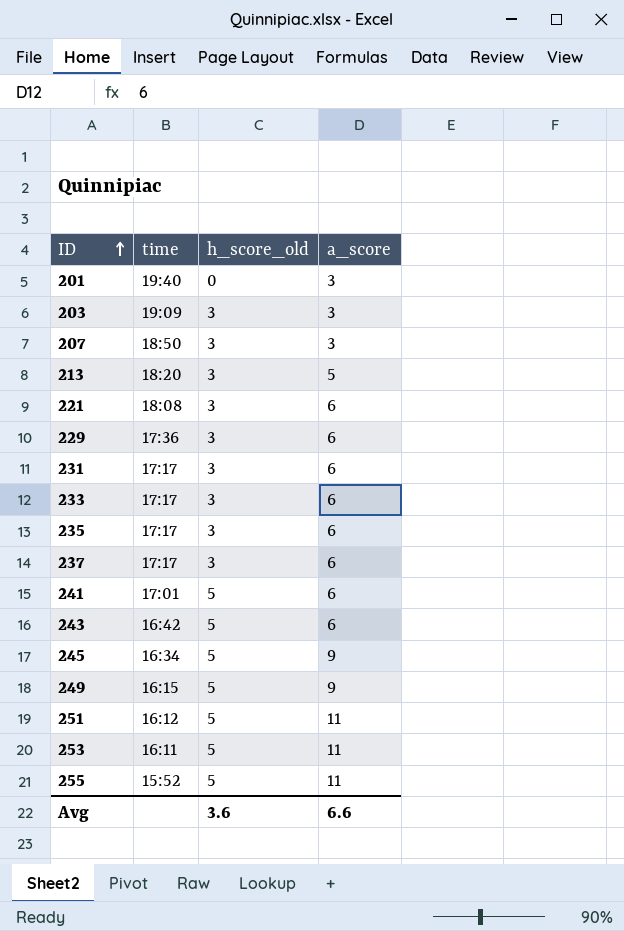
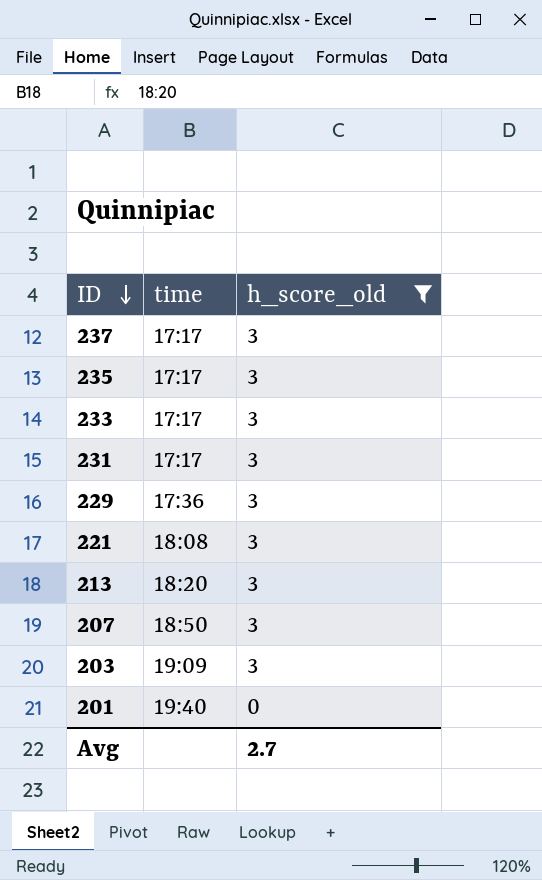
filter: none -> h_score_old != 5
row order: ID ascending -> ID descending
column a_score | position: 4 -> none
Avg | h_score_old: 3.6 -> 2.7

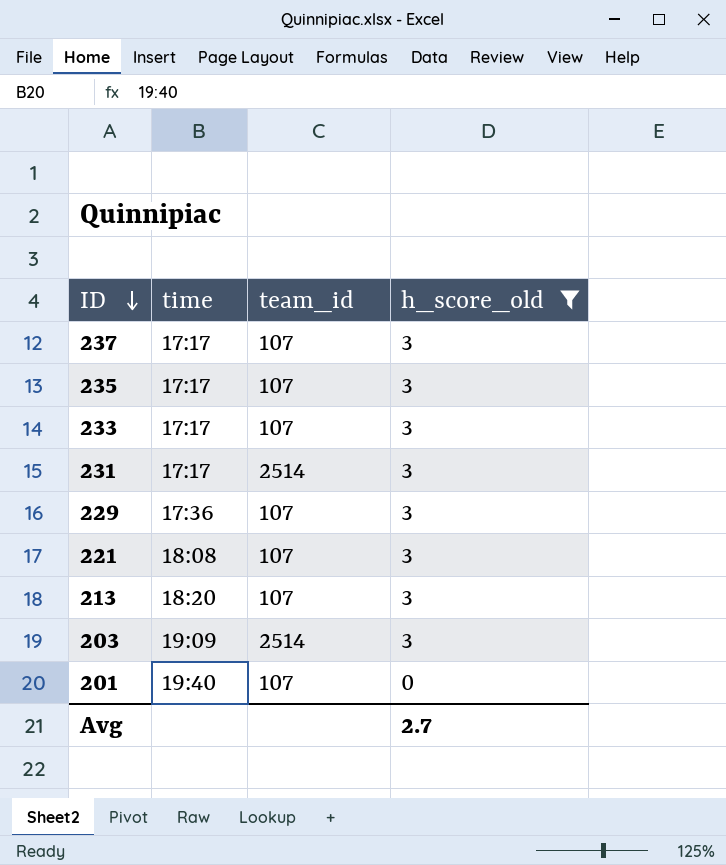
column team_id | position: none -> 3
row 207: 18:50 | 3 -> none

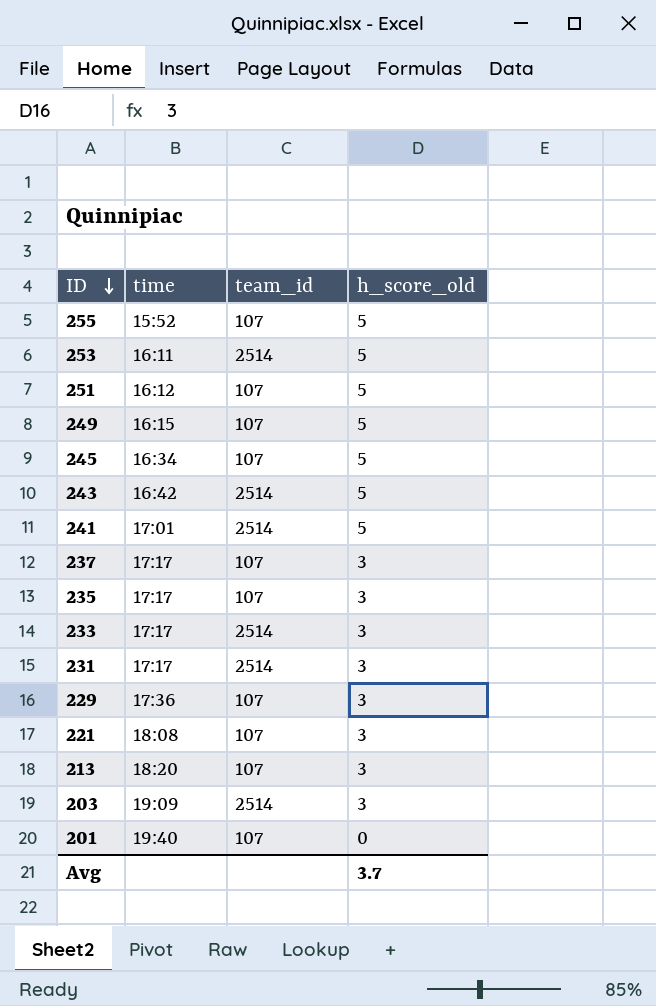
filter: h_score_old != 5 -> none
233 | team_id: 107 -> 2514
Avg | h_score_old: 2.7 -> 3.7

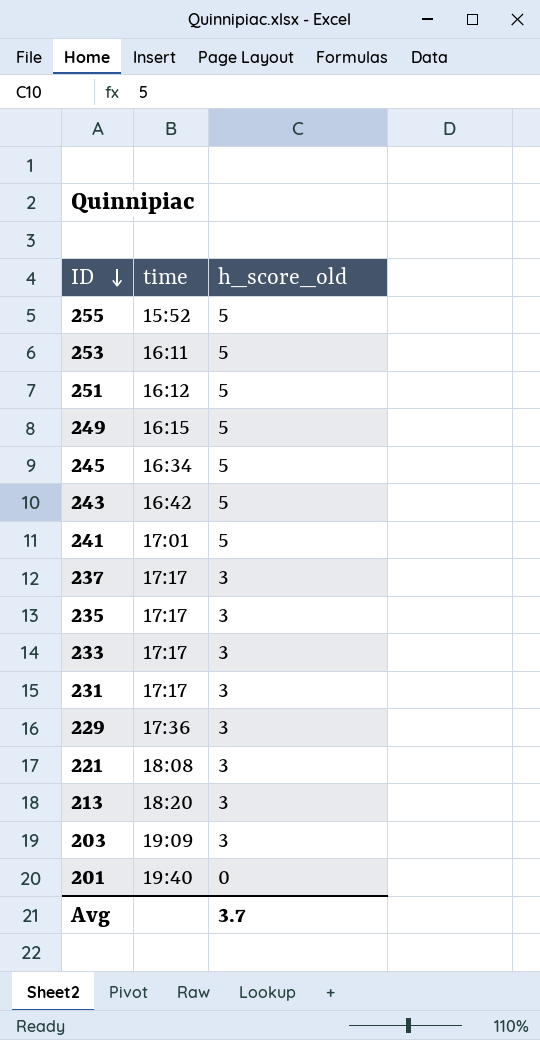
column team_id | position: 3 -> none

